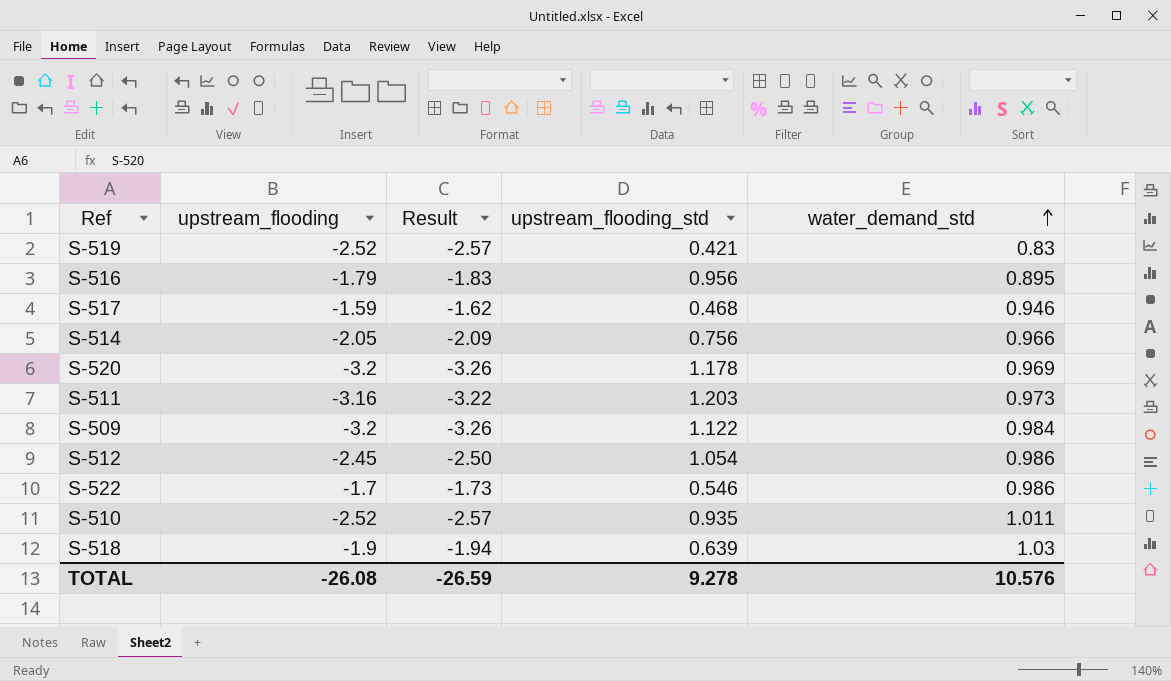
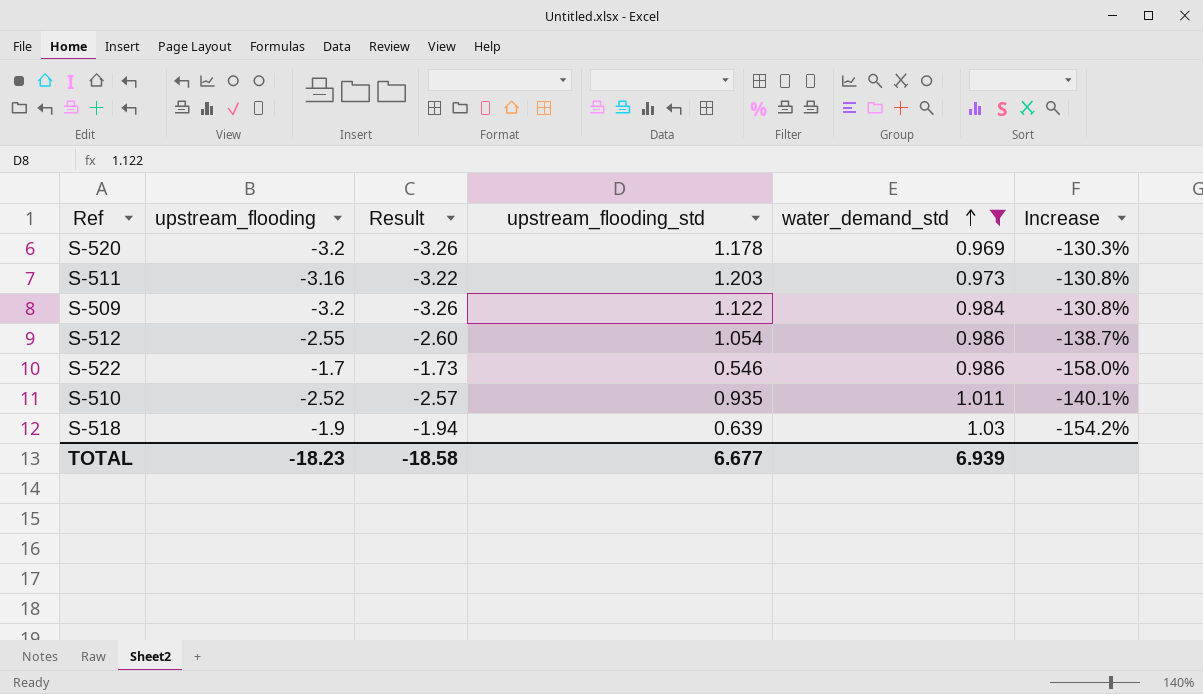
filter: none -> water_demand_std >= 0.969
column Increase | formula: none -> ([water_demand_std] - [upstream_flooding]) / [upstream_flooding]
S-512 | upstream_flooding: -2.45 -> -2.55
S-512 | Result: -2.50 -> -2.60
TOTAL | upstream_flooding: -26.08 -> -18.23
TOTAL | Result: -26.59 -> -18.58
TOTAL | upstream_flooding_std: 9.278 -> 6.677
TOTAL | water_demand_std: 10.576 -> 6.939

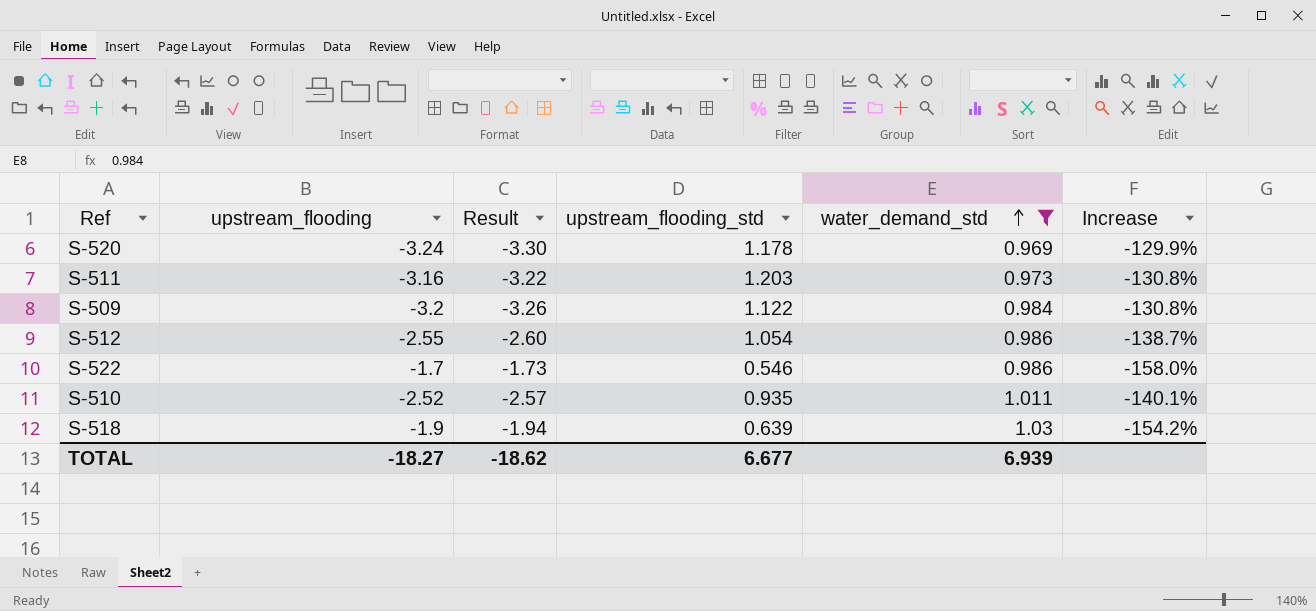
S-520 | upstream_flooding: -3.2 -> -3.24
S-520 | Result: -3.26 -> -3.30
S-520 | Increase: -130.3% -> -129.9%
TOTAL | upstream_flooding: -18.23 -> -18.27
TOTAL | Result: -18.58 -> -18.62

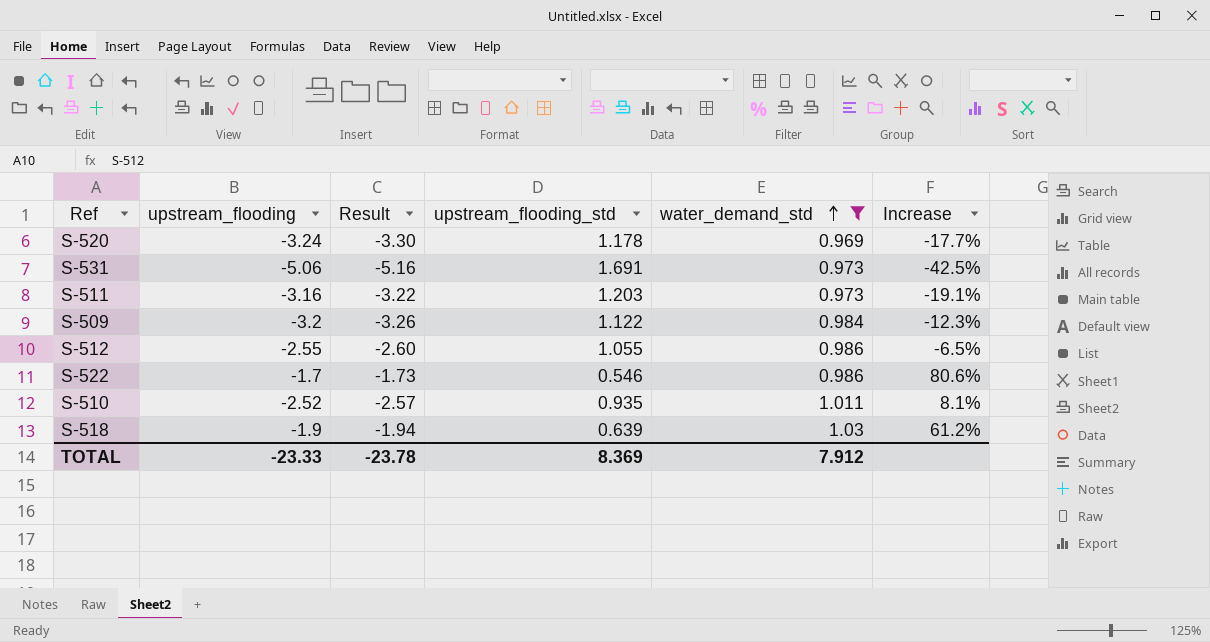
column Increase | formula: ([water_demand_std] - [upstream_flooding]) / [upstream_flooding] -> ([water_demand_std] - [upstream_flooding_std]) / [upstream_flooding_std]
row S-531: none -> -5.06 | -5.16 | 1.691 | 0.973 | -42.5%
S-512 | upstream_flooding_std: 1.054 -> 1.055
TOTAL | upstream_flooding: -18.27 -> -23.33
TOTAL | Result: -18.62 -> -23.78
TOTAL | upstream_flooding_std: 6.677 -> 8.369
TOTAL | water_demand_std: 6.939 -> 7.912

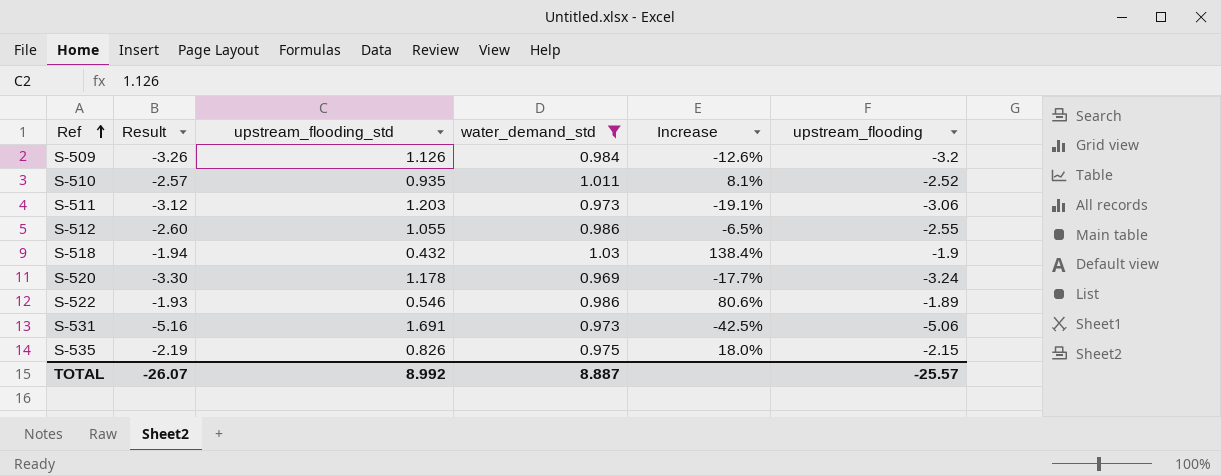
row order: water_demand_std ascending -> Ref ascending
column upstream_flooding | position: 2 -> 6
S-509 | upstream_flooding_std: 1.122 -> 1.126
S-509 | Increase: -12.3% -> -12.6%
S-511 | Result: -3.22 -> -3.12
S-511 | upstream_flooding: -3.16 -> -3.06
S-518 | upstream_flooding_std: 0.639 -> 0.432
S-518 | Increase: 61.2% -> 138.4%
S-522 | Result: -1.73 -> -1.93
S-522 | upstream_flooding: -1.7 -> -1.89
row S-535: none -> -2.19 | 0.826 | 0.975 | 18.0% | -2.15
TOTAL | Result: -23.78 -> -26.07
TOTAL | upstream_flooding_std: 8.369 -> 8.992
TOTAL | water_demand_std: 7.912 -> 8.887
TOTAL | upstream_flooding: -23.33 -> -25.57

